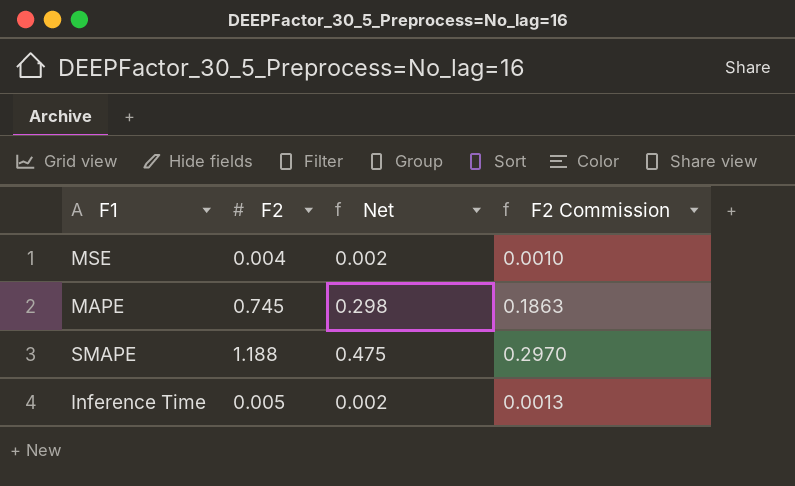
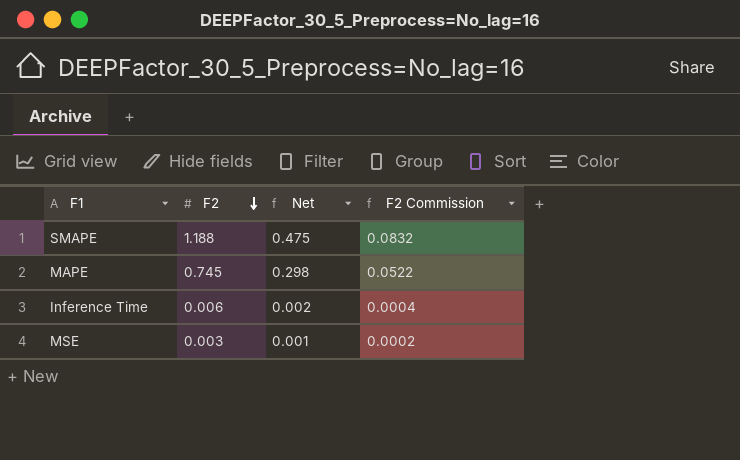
row order: none -> F2 descending
column F2 Commission | formula: [F2] * 0.25 -> [F2] * 0.07
Inference Time | F2: 0.005 -> 0.006
MSE | F2: 0.004 -> 0.003
MSE | Net: 0.002 -> 0.001

